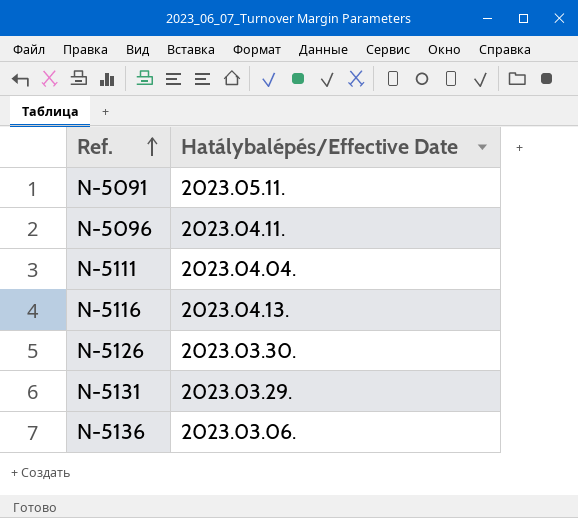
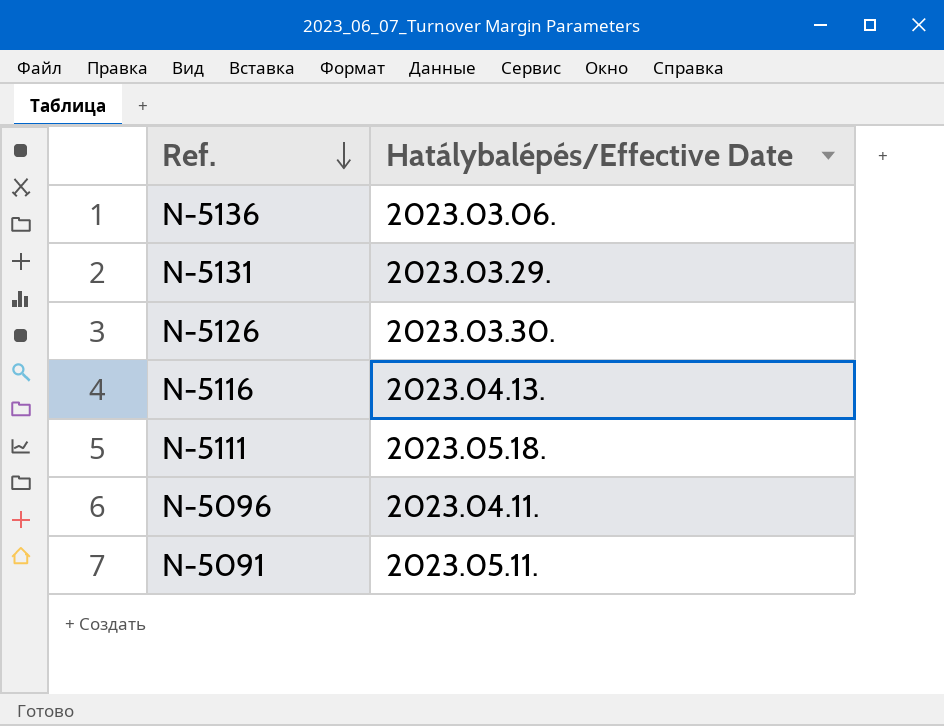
row order: Ref. ascending -> Ref. descending
N-5111 | Hatálybalépés/Effective Date: 2023.04.04. -> 2023.05.18.

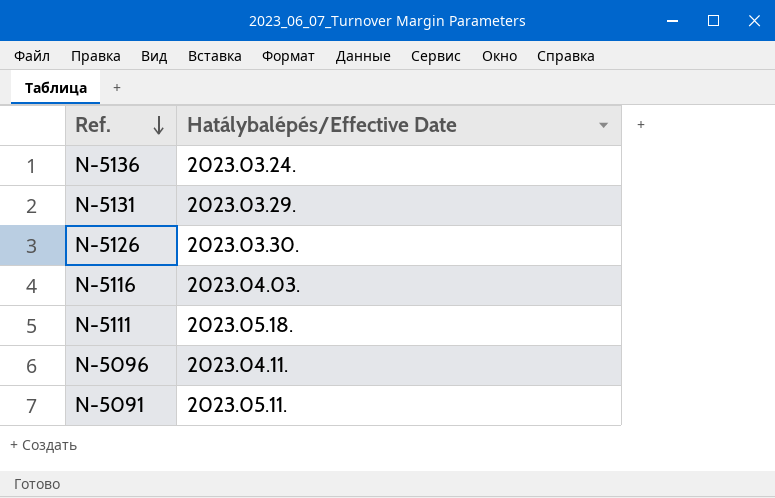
N-5136 | Hatálybalépés/Effective Date: 2023.03.06. -> 2023.03.24.
N-5116 | Hatálybalépés/Effective Date: 2023.04.13. -> 2023.04.03.

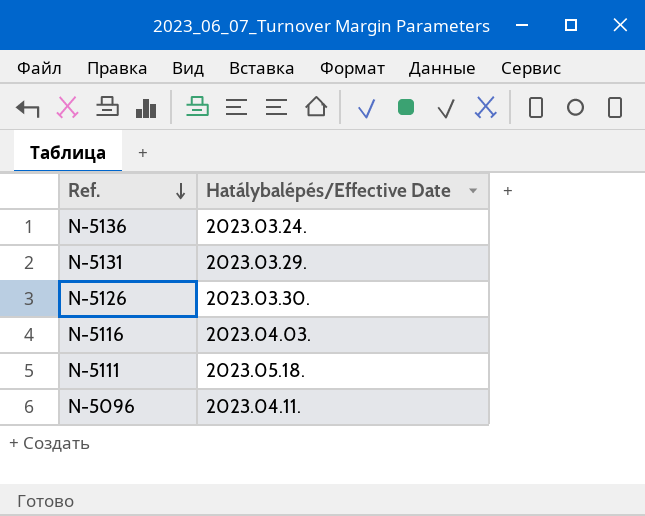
row N-5091: 2023.05.11. -> none

